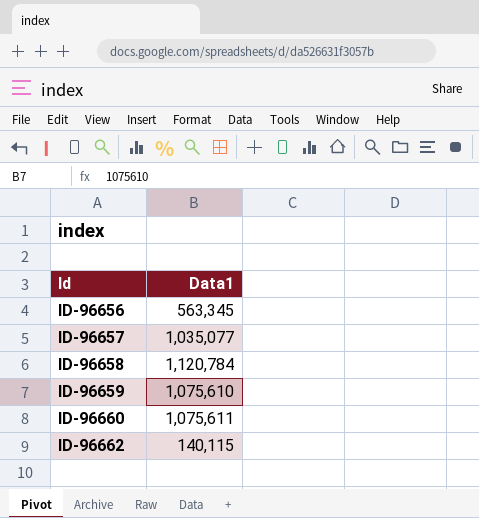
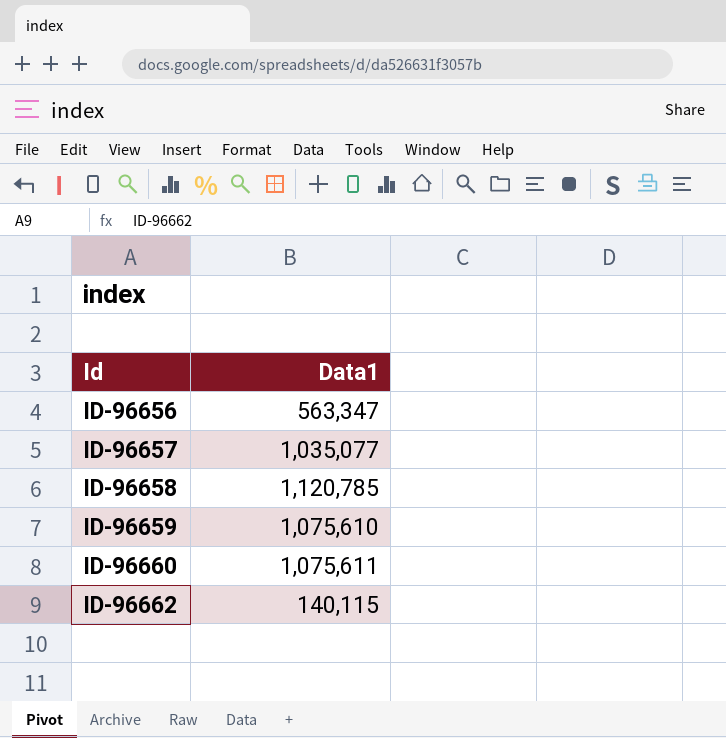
ID-96656 | Data1: 563,345 -> 563,347
ID-96658 | Data1: 1,120,784 -> 1,120,785

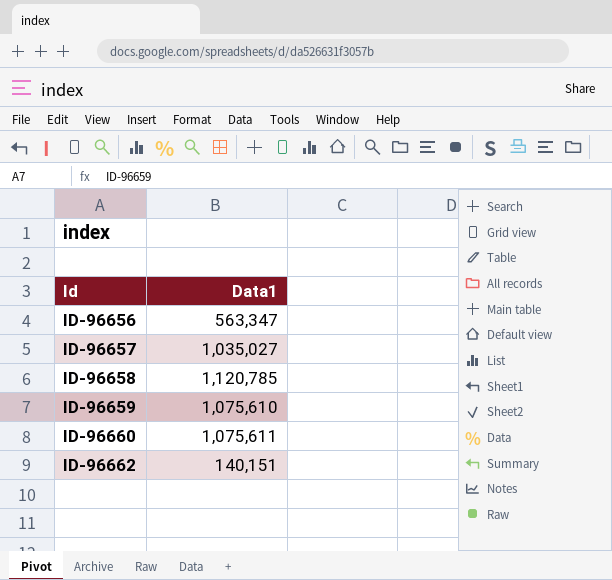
ID-96657 | Data1: 1,035,077 -> 1,035,027
ID-96662 | Data1: 140,115 -> 140,151

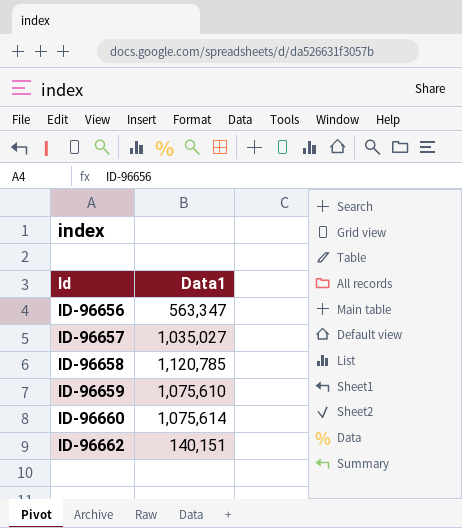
ID-96660 | Data1: 1,075,611 -> 1,075,614

